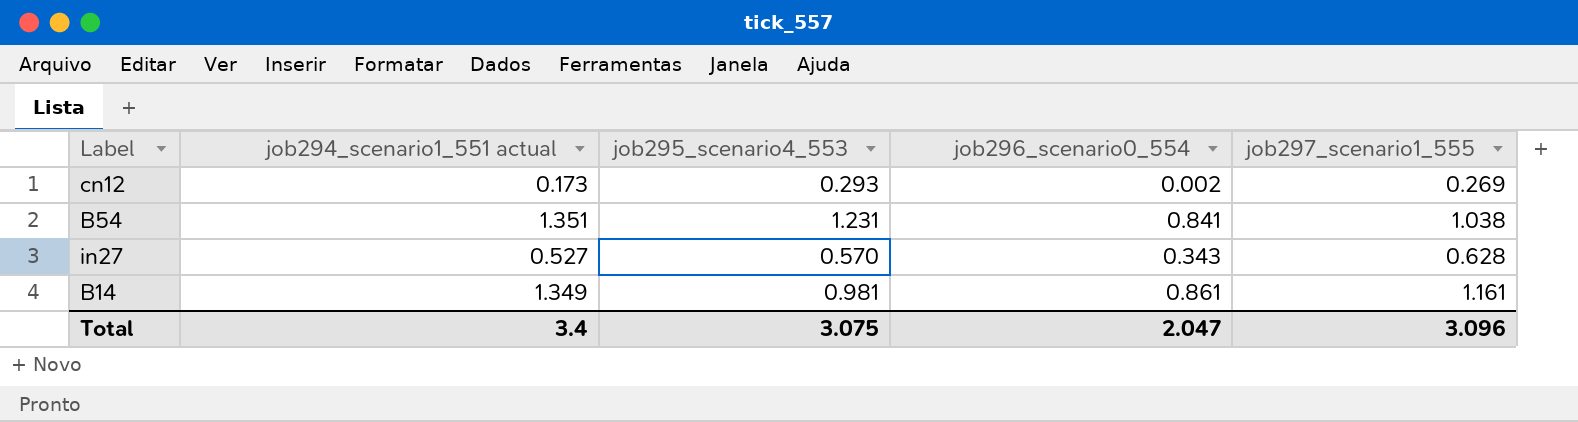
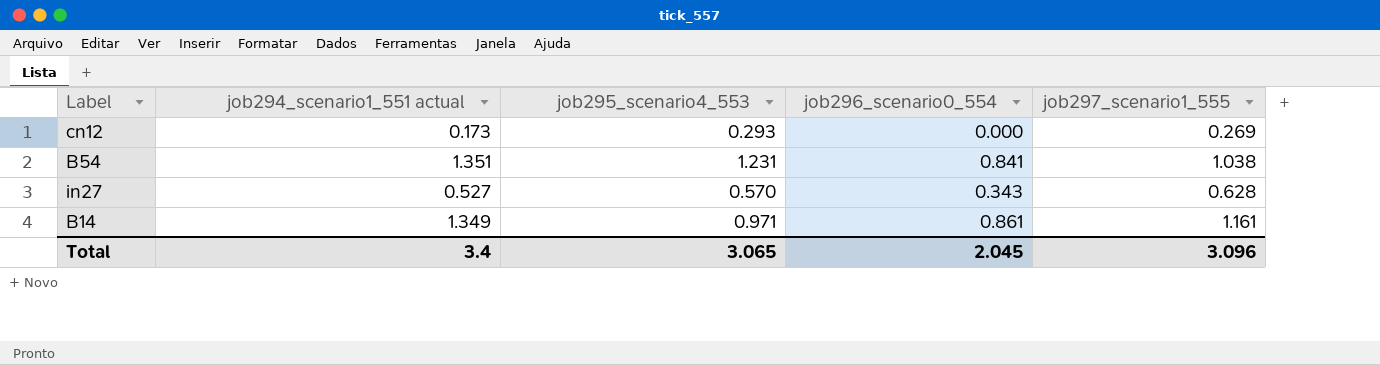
cn12 | job296_scenario0_554: 0.002 -> 0.000
B14 | job295_scenario4_553: 0.981 -> 0.971
Total | job295_scenario4_553: 3.075 -> 3.065
Total | job296_scenario0_554: 2.047 -> 2.045

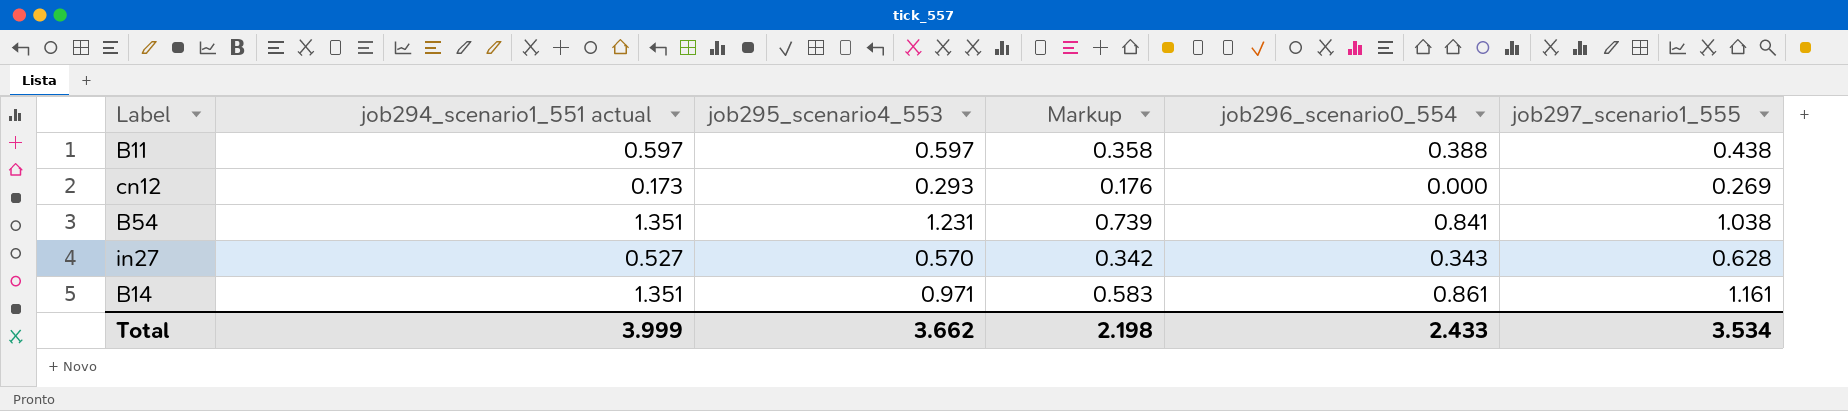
column Markup | formula: none -> [job295_scenario4_553] * 0.6
row B11: none -> 0.597 | 0.597 | 0.358 | 0.388 | 0.438
B14 | job294_scenario1_551 actual: 1.349 -> 1.351
Total | job294_scenario1_551 actual: 3.4 -> 3.999
Total | job295_scenario4_553: 3.065 -> 3.662
Total | job296_scenario0_554: 2.045 -> 2.433
Total | job297_scenario1_555: 3.096 -> 3.534

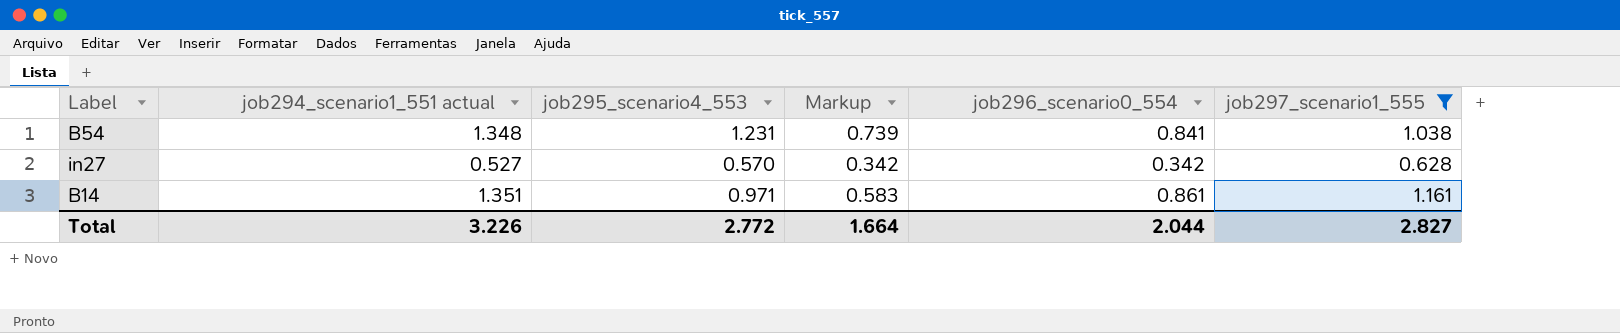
filter: none -> job297_scenario1_555 >= 0.628
B54 | job294_scenario1_551 actual: 1.351 -> 1.348
in27 | job296_scenario0_554: 0.343 -> 0.342
Total | job294_scenario1_551 actual: 3.999 -> 3.226
Total | job295_scenario4_553: 3.662 -> 2.772
Total | Markup: 2.198 -> 1.664
Total | job296_scenario0_554: 2.433 -> 2.044
Total | job297_scenario1_555: 3.534 -> 2.827

